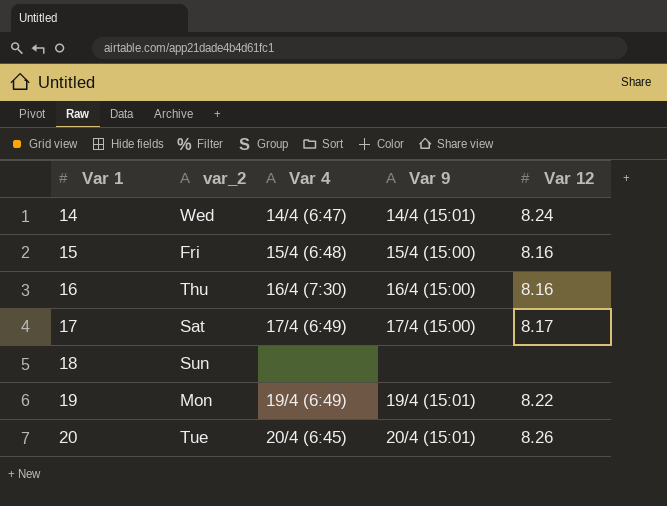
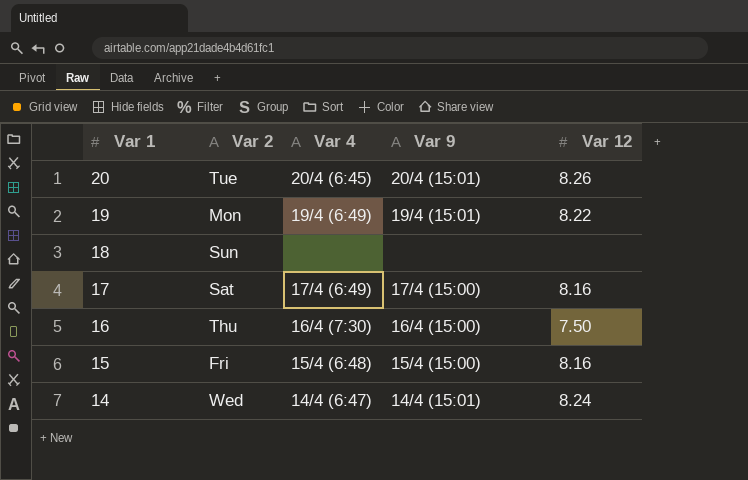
row order: Var 1 ascending -> Var 1 descending
column name: var_2 -> Var 2
17 | Var 12: 8.17 -> 8.16
16 | Var 12: 8.16 -> 7.50

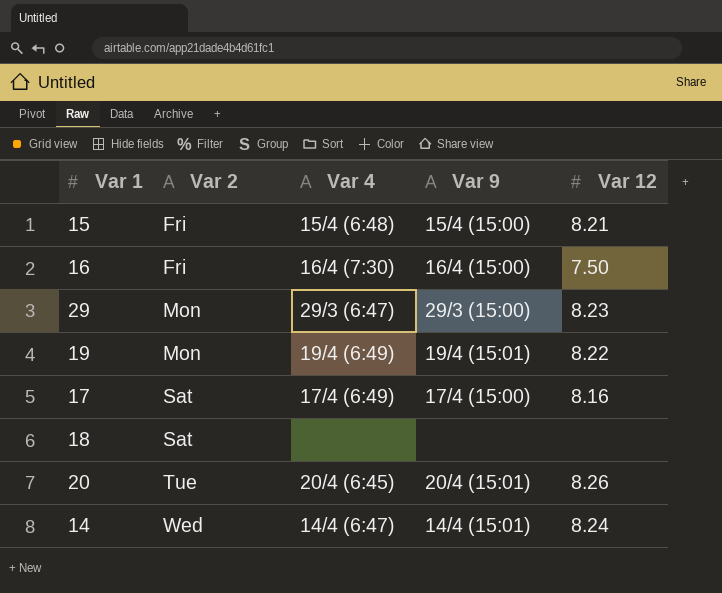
row order: Var 1 descending -> Var 2 ascending
15 | Var 12: 8.16 -> 8.21
16 | Var 2: Thu -> Fri
row 29: none -> Mon | 29/3 (6:47) | 29/3 (15:00) | 8.23
18 | Var 2: Sun -> Sat

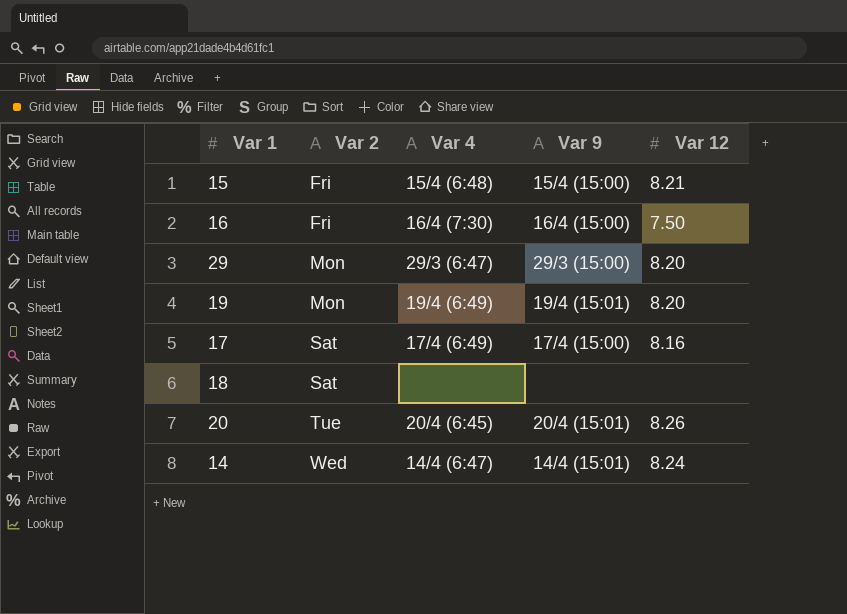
29 | Var 12: 8.23 -> 8.20
19 | Var 12: 8.22 -> 8.20

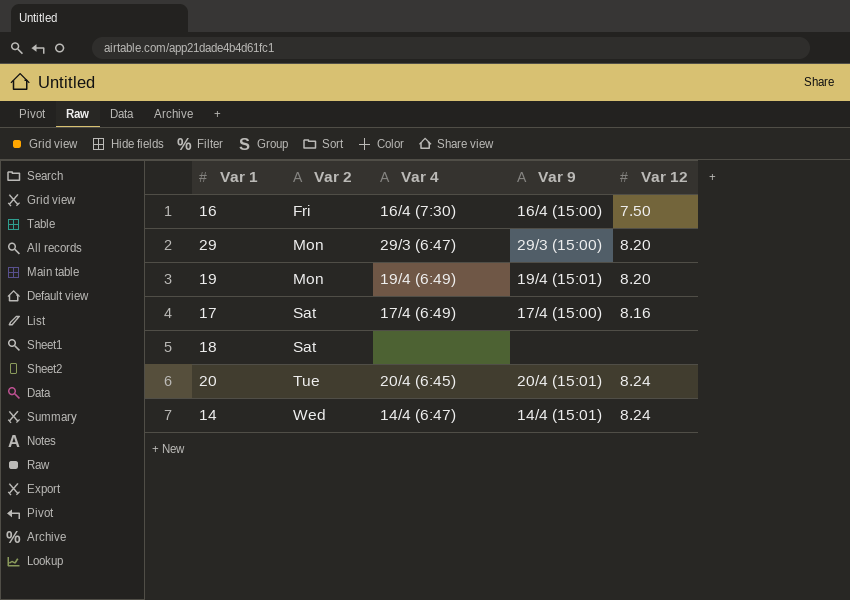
row 15: Fri | 15/4 (6:48) | 15/4 (15:00) | 8.21 -> none
20 | Var 12: 8.26 -> 8.24

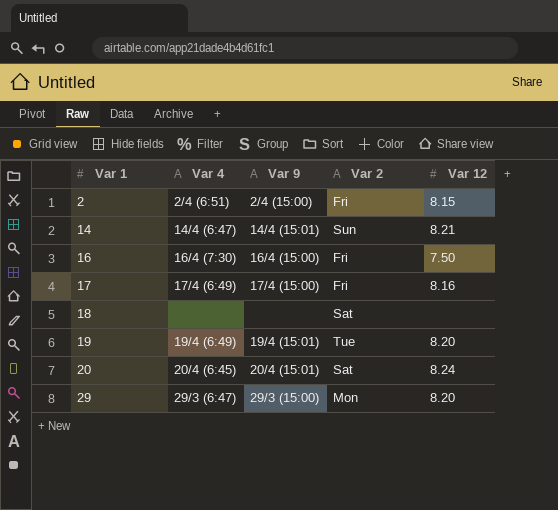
row order: Var 2 ascending -> Var 1 ascending
column Var 2 | position: 2 -> 4
row 2: none -> 2/4 (6:51) | 2/4 (15:00) | Fri | 8.15
14 | Var 2: Wed -> Sun
14 | Var 12: 8.24 -> 8.21
17 | Var 2: Sat -> Fri
19 | Var 2: Mon -> Tue
20 | Var 2: Tue -> Sat

